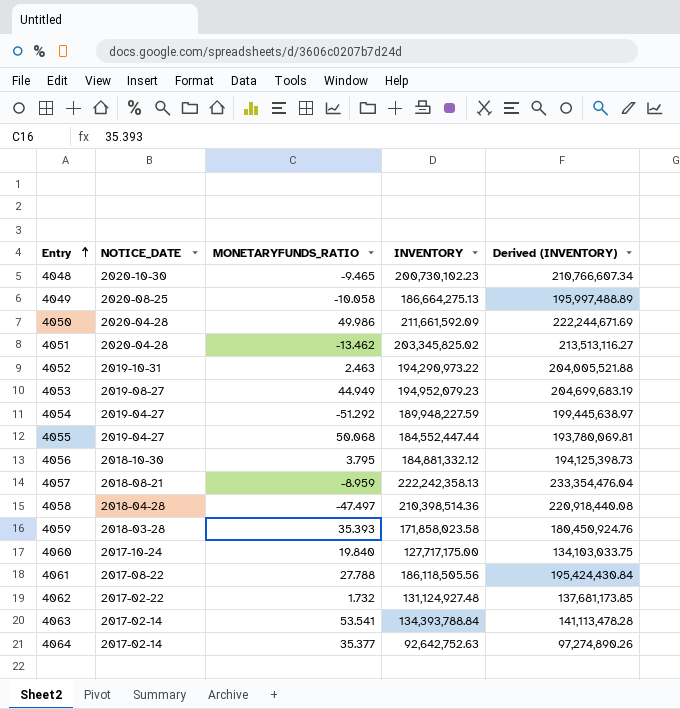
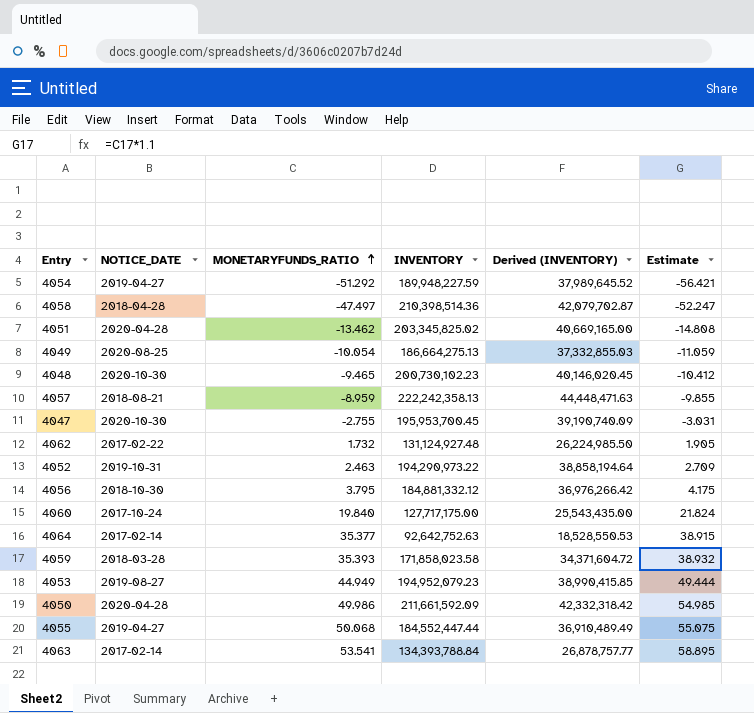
row order: Entry ascending -> MONETARYFUNDS_RATIO ascending
column Derived (INVENTORY) | formula: [INVENTORY] * 1.05 -> [INVENTORY] * 0.2
column Estimate | formula: none -> [MONETARYFUNDS_RATIO] * 1.1
row 4061: 2017-08-22 | 27.788 | 186,118,505.56 | 195,424,430.84 -> none
4049 | MONETARYFUNDS_RATIO: -10.058 -> -10.054
row 4047: none -> 2020-10-30 | -2.755 | 195,953,700.45 | 39,190,740.09 | -3.031

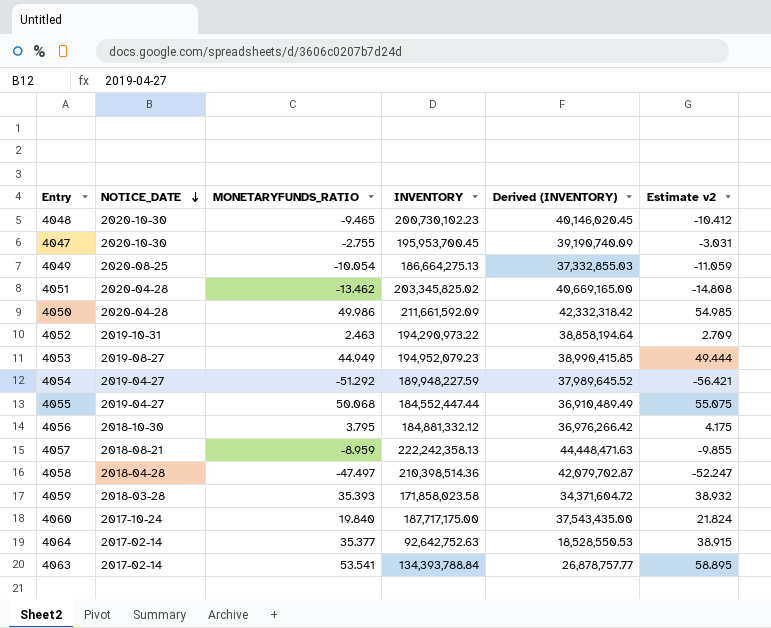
row order: MONETARYFUNDS_RATIO ascending -> NOTICE_DATE descending
column name: Estimate -> Estimate v2
row 4062: 2017-02-22 | 1.732 | 131,124,927.48 | 26,224,985.50 | 1.905 -> none
4060 | INVENTORY: 127,717,175.00 -> 187,717,175.00
4060 | Derived (INVENTORY): 25,543,435.00 -> 37,543,435.00

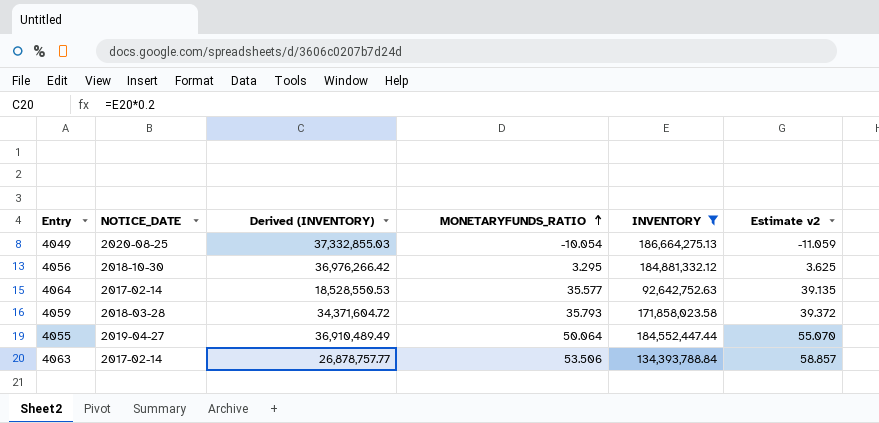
filter: none -> INVENTORY <= 186,664,275.13
row order: NOTICE_DATE descending -> MONETARYFUNDS_RATIO ascending
column Derived (INVENTORY) | position: 5 -> 3
4056 | MONETARYFUNDS_RATIO: 3.795 -> 3.295
4056 | Estimate v2: 4.175 -> 3.625
4064 | MONETARYFUNDS_RATIO: 35.377 -> 35.577
4064 | Estimate v2: 38.915 -> 39.135
4059 | MONETARYFUNDS_RATIO: 35.393 -> 35.793
4059 | Estimate v2: 38.932 -> 39.372
4055 | MONETARYFUNDS_RATIO: 50.068 -> 50.064
4055 | Estimate v2: 55.075 -> 55.070
4063 | MONETARYFUNDS_RATIO: 53.541 -> 53.506
4063 | Estimate v2: 58.895 -> 58.857

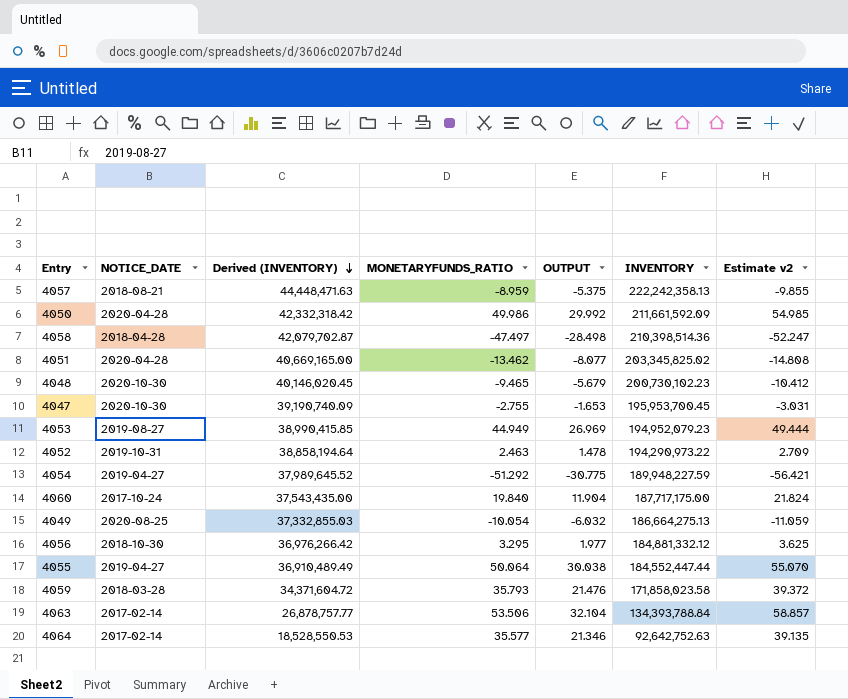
filter: INVENTORY <= 186,664,275.13 -> none
row order: MONETARYFUNDS_RATIO ascending -> Derived (INVENTORY) descending
column OUTPUT | formula: none -> [MONETARYFUNDS_RATIO] * 0.6

